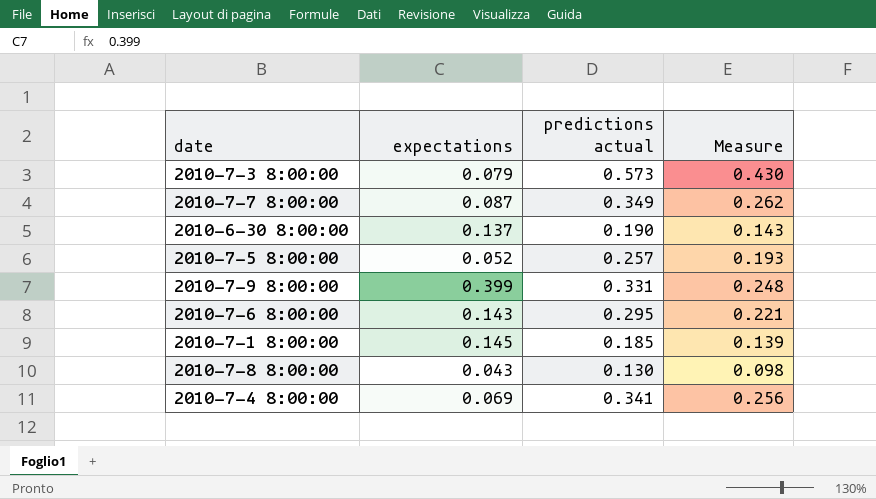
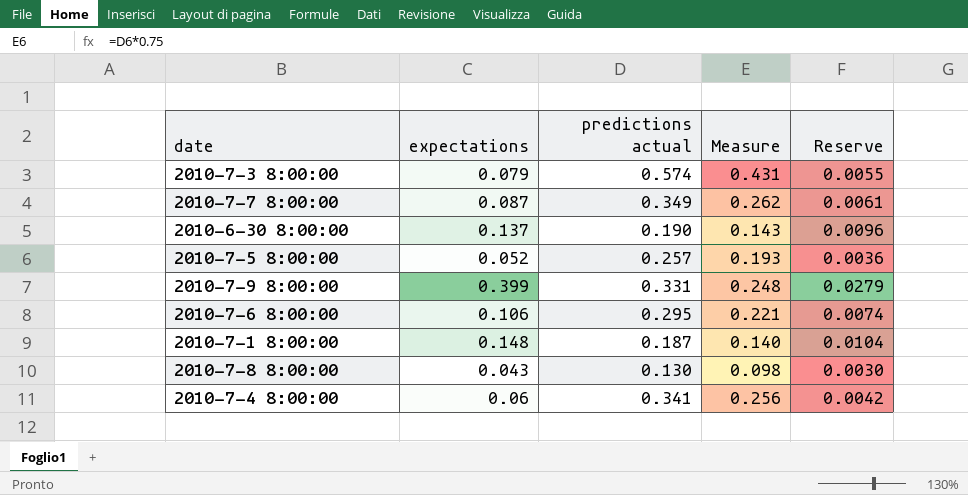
column Reserve | formula: none -> [expectations] * 0.07
2010-7-3 8:00:00 | predictions actual: 0.573 -> 0.574
2010-7-3 8:00:00 | Measure: 0.430 -> 0.431
2010-7-6 8:00:00 | expectations: 0.143 -> 0.106
2010-7-1 8:00:00 | expectations: 0.145 -> 0.148
2010-7-1 8:00:00 | predictions actual: 0.185 -> 0.187
2010-7-1 8:00:00 | Measure: 0.139 -> 0.140
2010-7-4 8:00:00 | expectations: 0.069 -> 0.06

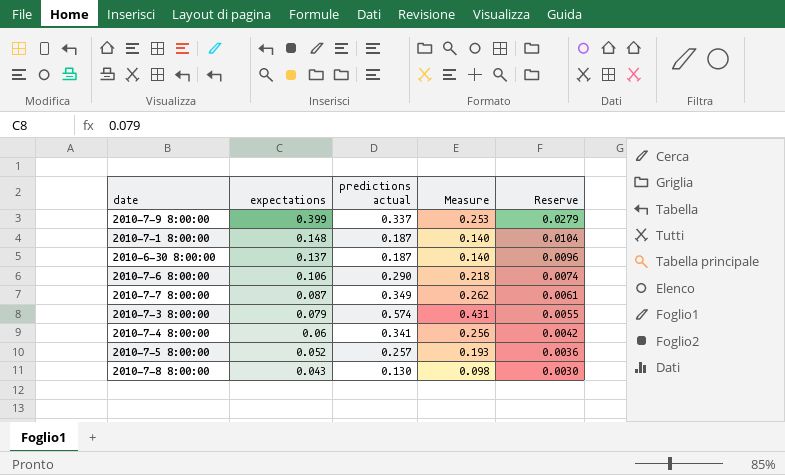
row order: none -> expectations descending
2010-7-9 8:00:00 | predictions actual: 0.331 -> 0.337
2010-7-9 8:00:00 | Measure: 0.248 -> 0.253
2010-6-30 8:00:00 | predictions actual: 0.190 -> 0.187
2010-6-30 8:00:00 | Measure: 0.143 -> 0.140
2010-7-6 8:00:00 | predictions actual: 0.295 -> 0.290
2010-7-6 8:00:00 | Measure: 0.221 -> 0.218

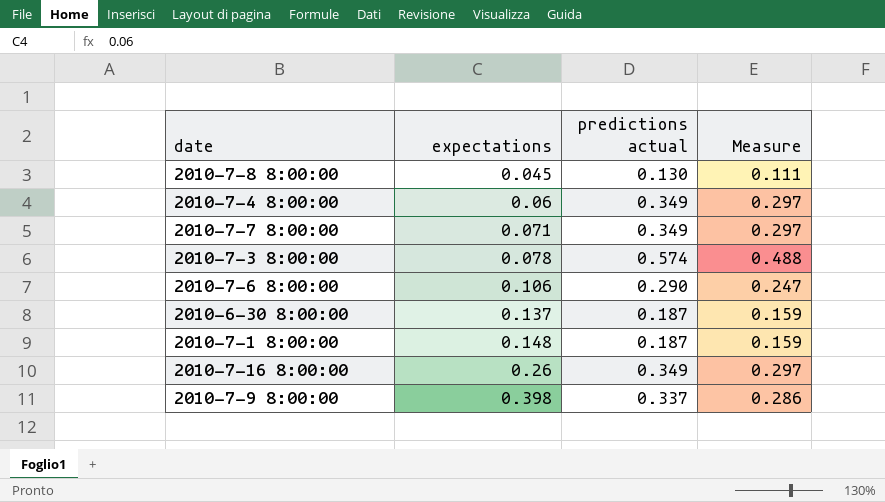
row order: expectations descending -> expectations ascending
column Reserve | formula: [expectations] * 0.07 -> none
column Measure | formula: [predictions actual] * 0.75 -> [predictions actual] * 0.85
row 2010-7-5 8:00:00: 0.052 | 0.257 | 0.193 | 0.0036 -> none
2010-7-8 8:00:00 | expectations: 0.043 -> 0.045
2010-7-4 8:00:00 | predictions actual: 0.341 -> 0.349
2010-7-7 8:00:00 | expectations: 0.087 -> 0.071
2010-7-3 8:00:00 | expectations: 0.079 -> 0.078
row 2010-7-16 8:00:00: none -> 0.26 | 0.349 | 0.297
2010-7-9 8:00:00 | expectations: 0.399 -> 0.398

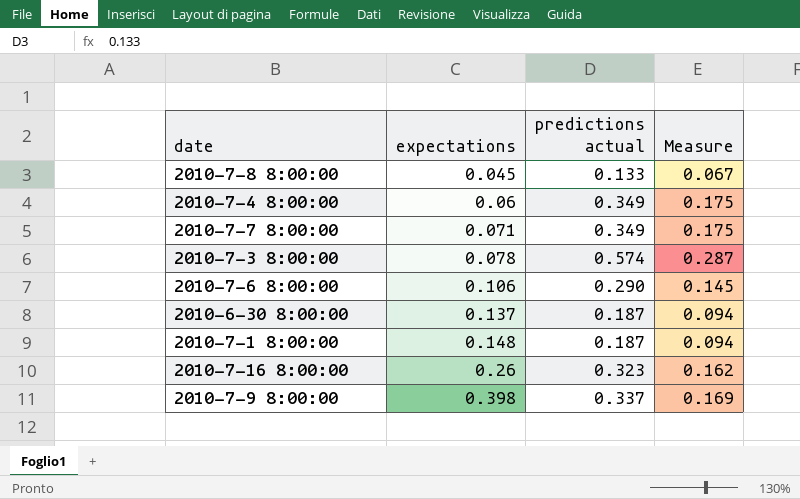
column Measure | formula: [predictions actual] * 0.85 -> [predictions actual] * 0.5
2010-7-8 8:00:00 | predictions actual: 0.130 -> 0.133
2010-7-16 8:00:00 | predictions actual: 0.349 -> 0.323

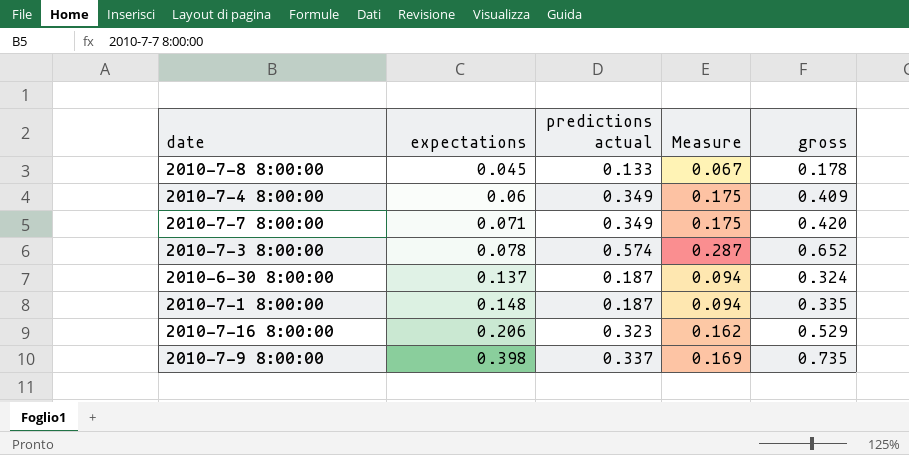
column gross | formula: none -> [expectations] + [predictions actual]
row 2010-7-6 8:00:00: 0.106 | 0.290 | 0.145 -> none
2010-7-16 8:00:00 | expectations: 0.26 -> 0.206

